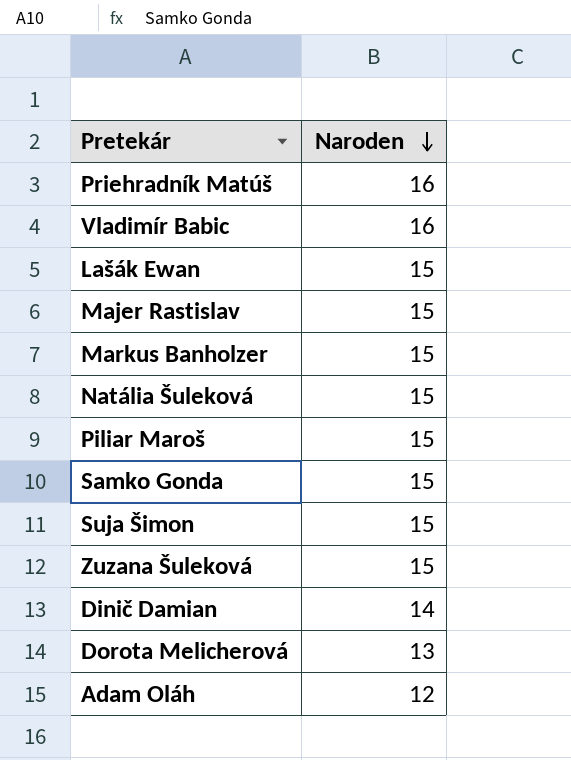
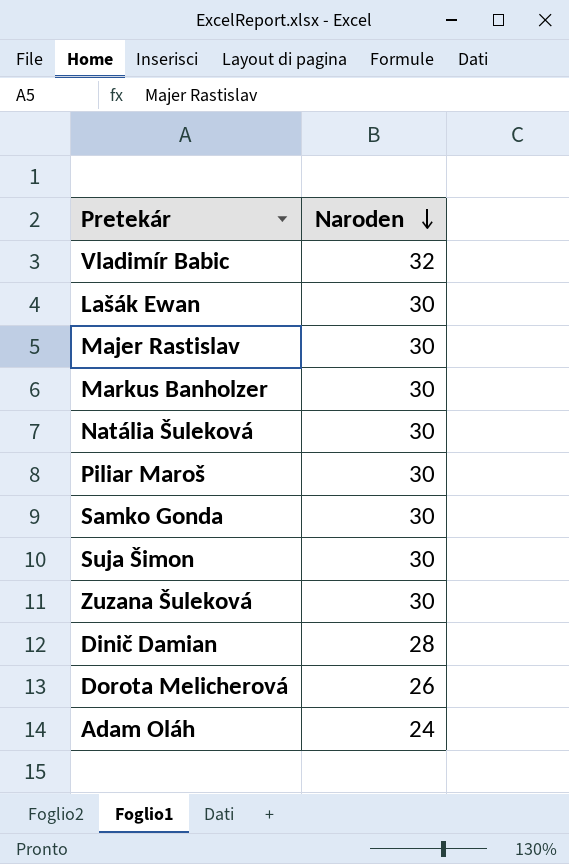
row Priehradník Matúš: 16 -> none
Vladimír Babic | Naroden: 16 -> 32
Lašák Ewan | Naroden: 15 -> 30
Majer Rastislav | Naroden: 15 -> 30
Markus Banholzer | Naroden: 15 -> 30
Natália Šuleková | Naroden: 15 -> 30
Piliar Maroš | Naroden: 15 -> 30
Samko Gonda | Naroden: 15 -> 30
Suja Šimon | Naroden: 15 -> 30
Zuzana Šuleková | Naroden: 15 -> 30
Dinič Damian | Naroden: 14 -> 28
Dorota Melicherová | Naroden: 13 -> 26
Adam Oláh | Naroden: 12 -> 24

